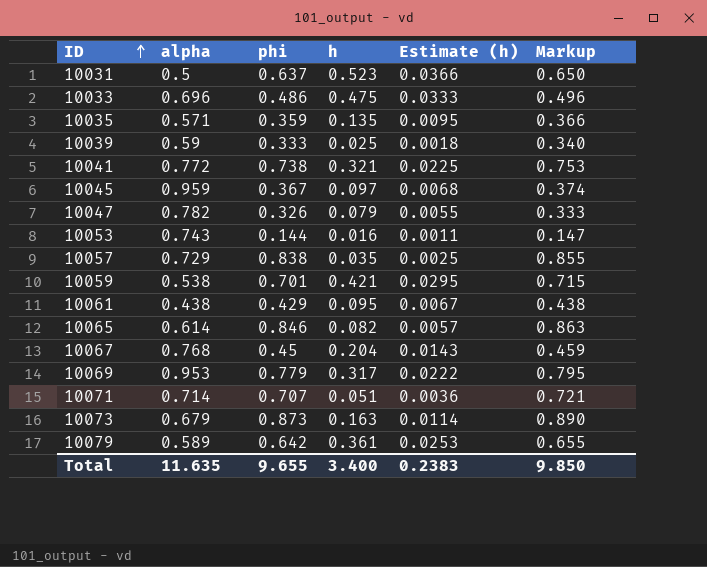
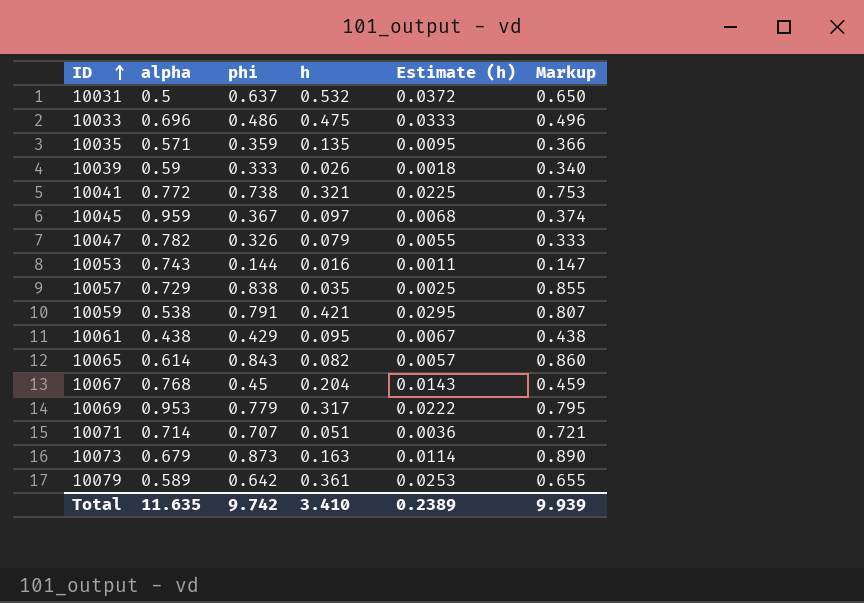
10031 | h: 0.523 -> 0.532
10031 | Estimate (h): 0.0366 -> 0.0372
10039 | h: 0.025 -> 0.026
10059 | phi: 0.701 -> 0.791
10059 | Markup: 0.715 -> 0.807
10065 | phi: 0.846 -> 0.843
10065 | Markup: 0.863 -> 0.860
Total | phi: 9.655 -> 9.742
Total | h: 3.400 -> 3.410
Total | Estimate (h): 0.2383 -> 0.2389
Total | Markup: 9.850 -> 9.939

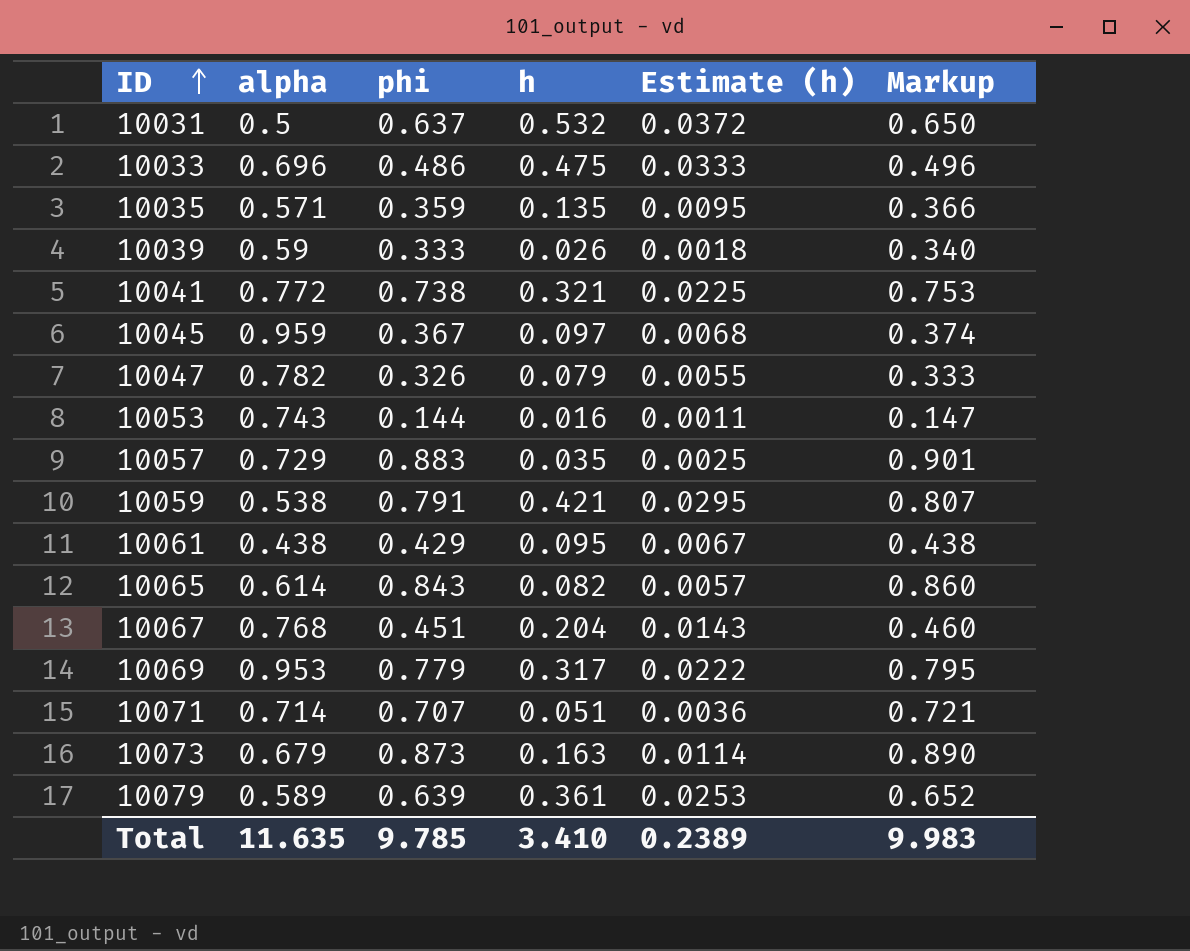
10057 | phi: 0.838 -> 0.883
10057 | Markup: 0.855 -> 0.901
10067 | phi: 0.45 -> 0.451
10067 | Markup: 0.459 -> 0.460
10079 | phi: 0.642 -> 0.639
10079 | Markup: 0.655 -> 0.652
Total | phi: 9.742 -> 9.785
Total | Markup: 9.939 -> 9.983

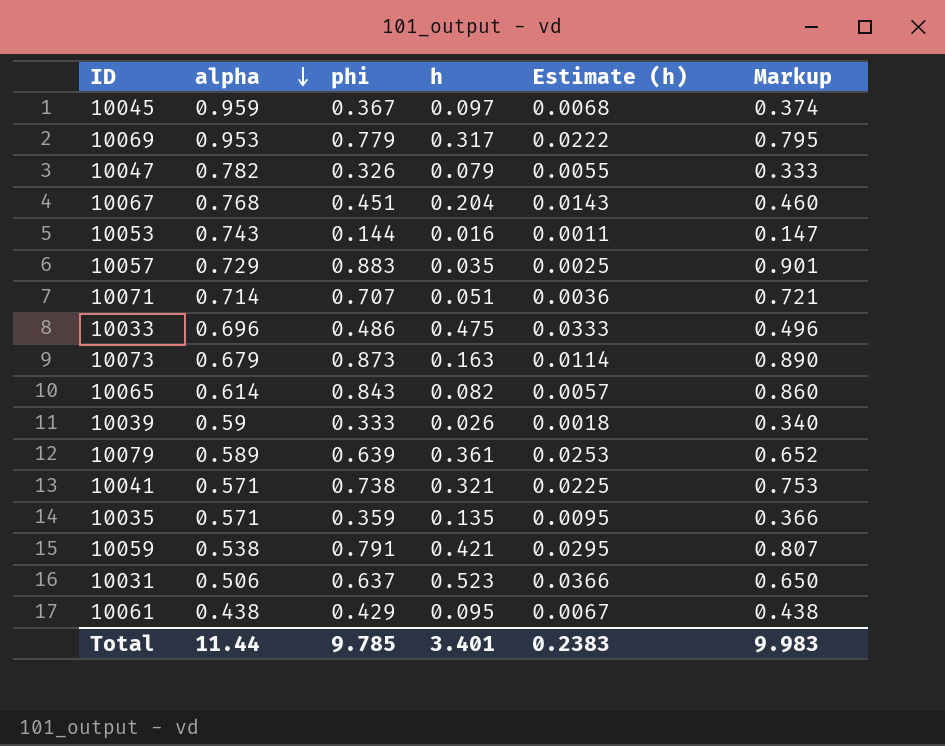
row order: ID ascending -> alpha descending
10041 | alpha: 0.772 -> 0.571
10031 | alpha: 0.5 -> 0.506
10031 | h: 0.532 -> 0.523
10031 | Estimate (h): 0.0372 -> 0.0366
Total | alpha: 11.635 -> 11.44
Total | h: 3.410 -> 3.401
Total | Estimate (h): 0.2389 -> 0.2383

